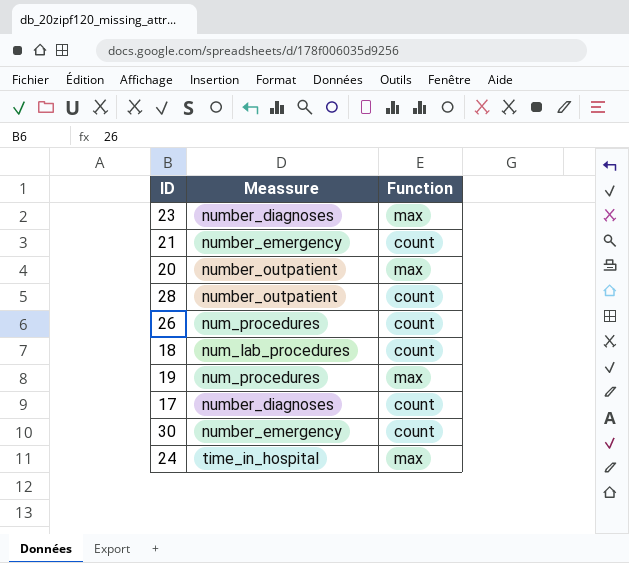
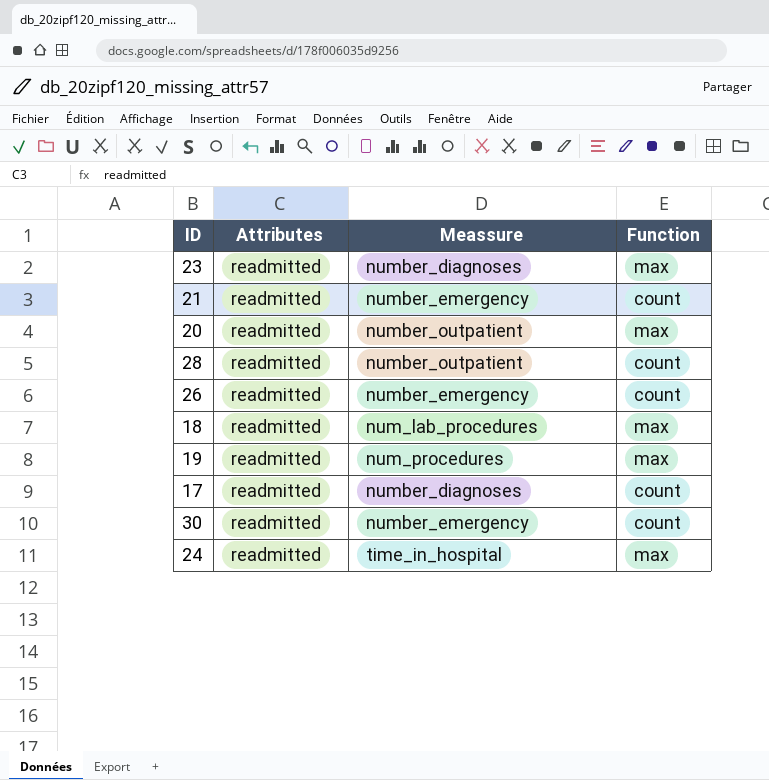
column Attributes | position: none -> 2
26 | Meassure: num_procedures -> number_emergency
18 | Function: count -> max

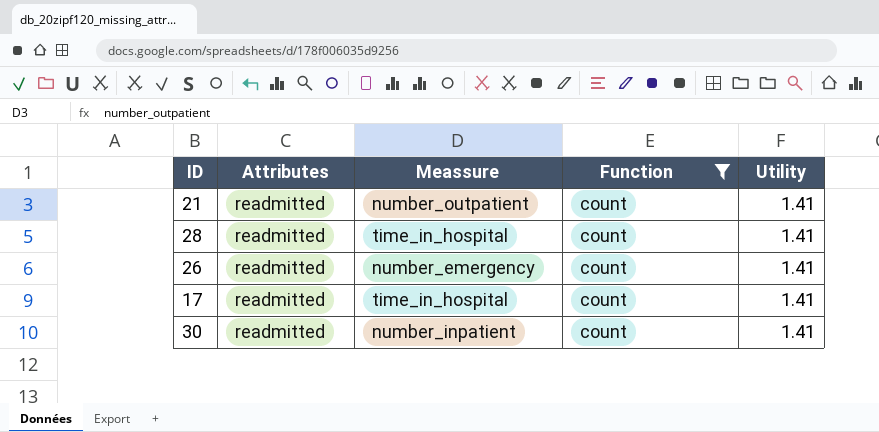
filter: none -> Function = count
column Utility | position: none -> 5
21 | Meassure: number_emergency -> number_outpatient
28 | Meassure: number_outpatient -> time_in_hospital
17 | Meassure: number_diagnoses -> time_in_hospital
30 | Meassure: number_emergency -> number_inpatient

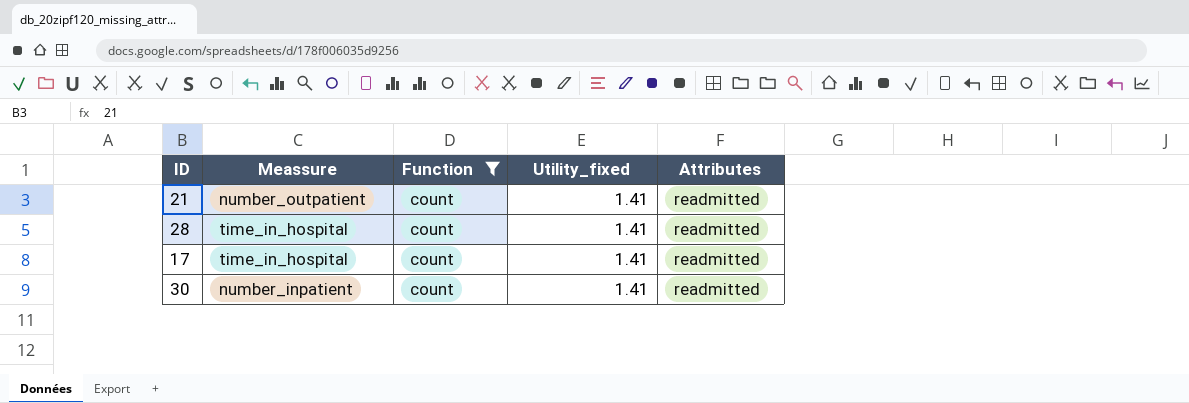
column name: Utility -> Utility_fixed
column Attributes | position: 2 -> 5
row 26: readmitted | number_emergency | count | 1.41 -> none

